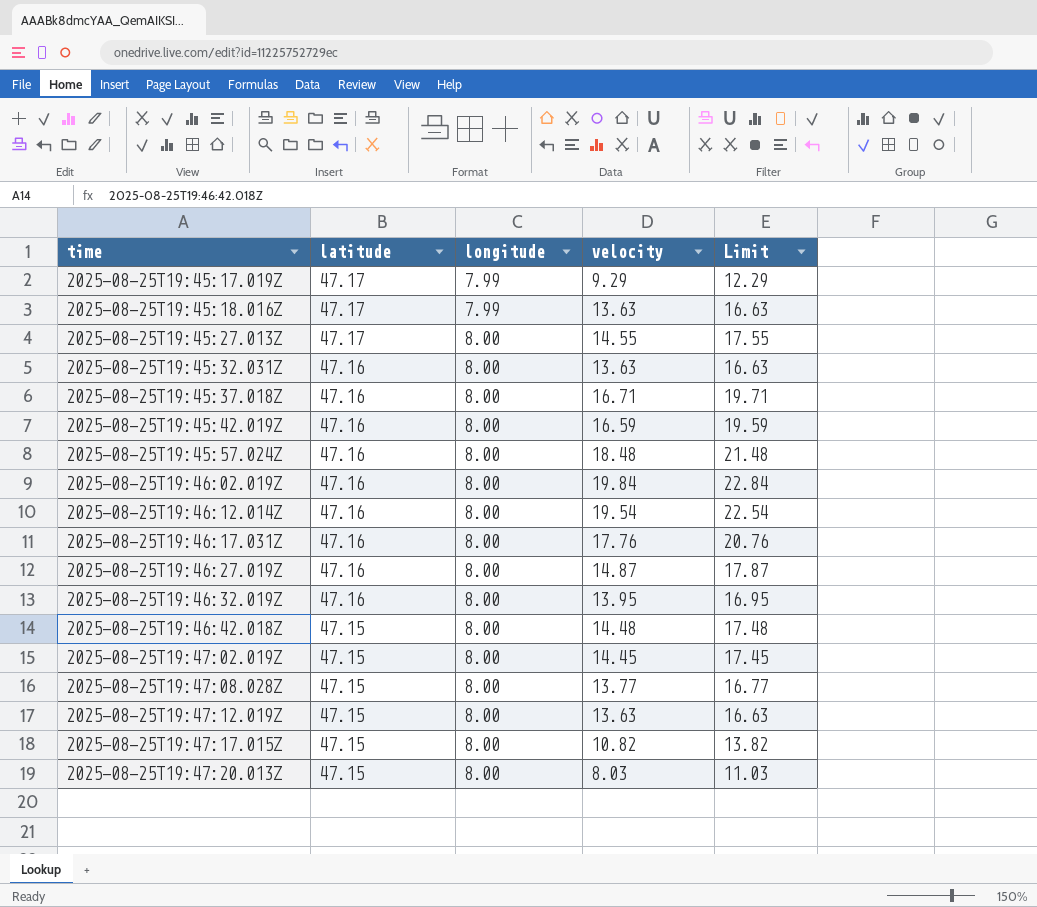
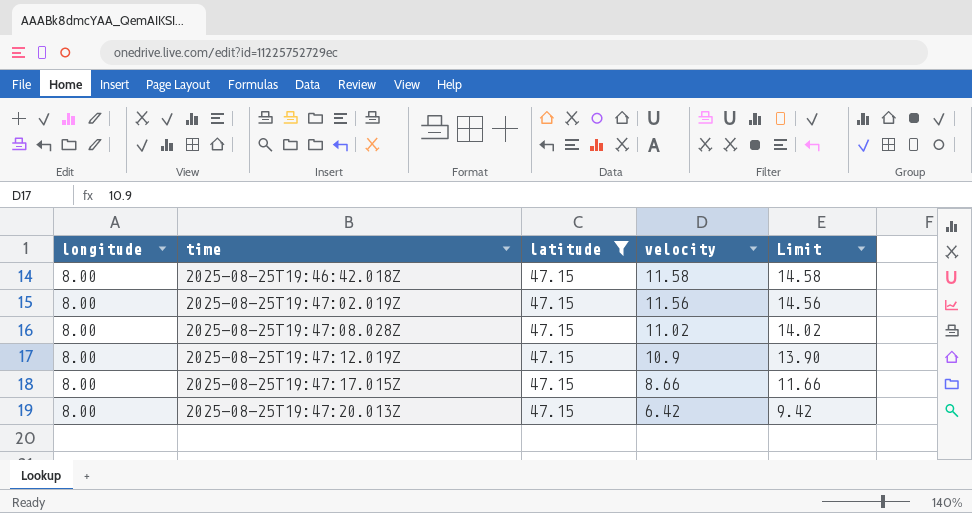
filter: none -> latitude = 47.15
column longitude | position: 3 -> 1
2025-08-25T19:46:42.018Z | velocity: 14.48 -> 11.58
2025-08-25T19:46:42.018Z | Limit: 17.48 -> 14.58
2025-08-25T19:47:02.019Z | velocity: 14.45 -> 11.56
2025-08-25T19:47:02.019Z | Limit: 17.45 -> 14.56
2025-08-25T19:47:08.028Z | velocity: 13.77 -> 11.02
2025-08-25T19:47:08.028Z | Limit: 16.77 -> 14.02
2025-08-25T19:47:12.019Z | velocity: 13.63 -> 10.9
2025-08-25T19:47:12.019Z | Limit: 16.63 -> 13.90
2025-08-25T19:47:17.015Z | velocity: 10.82 -> 8.66
2025-08-25T19:47:17.015Z | Limit: 13.82 -> 11.66
2025-08-25T19:47:20.013Z | velocity: 8.03 -> 6.42
2025-08-25T19:47:20.013Z | Limit: 11.03 -> 9.42

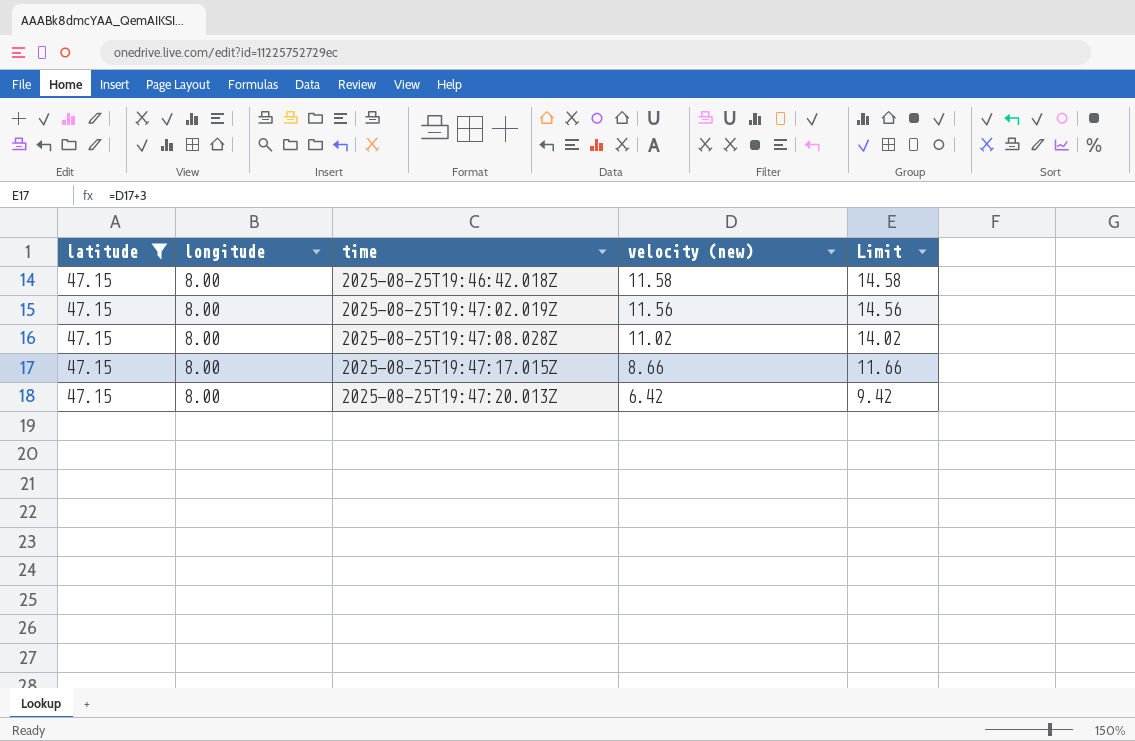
column latitude | position: 3 -> 1
column name: velocity -> velocity (new)
row 2025-08-25T19:47:12.019Z: 8.00 | 47.15 | 10.9 | 13.90 -> none

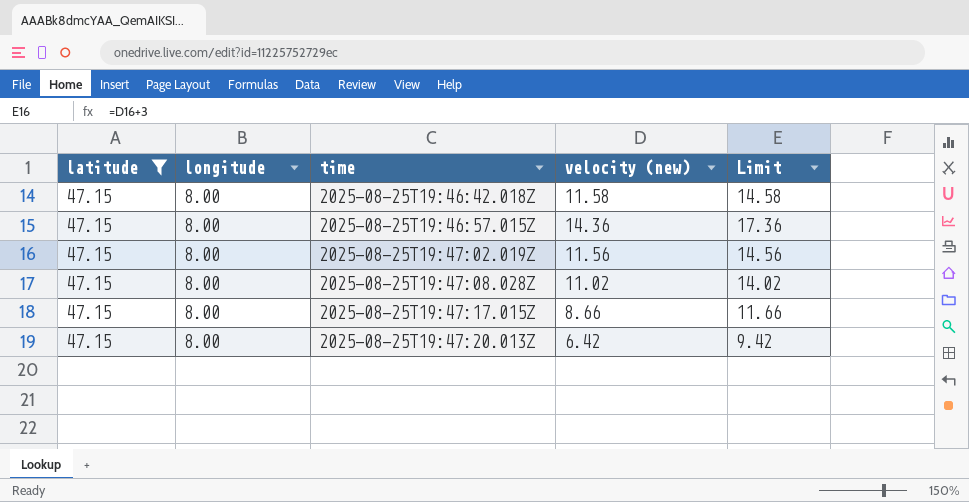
row 2025-08-25T19:46:57.015Z: none -> 47.15 | 8.00 | 14.36 | 17.36

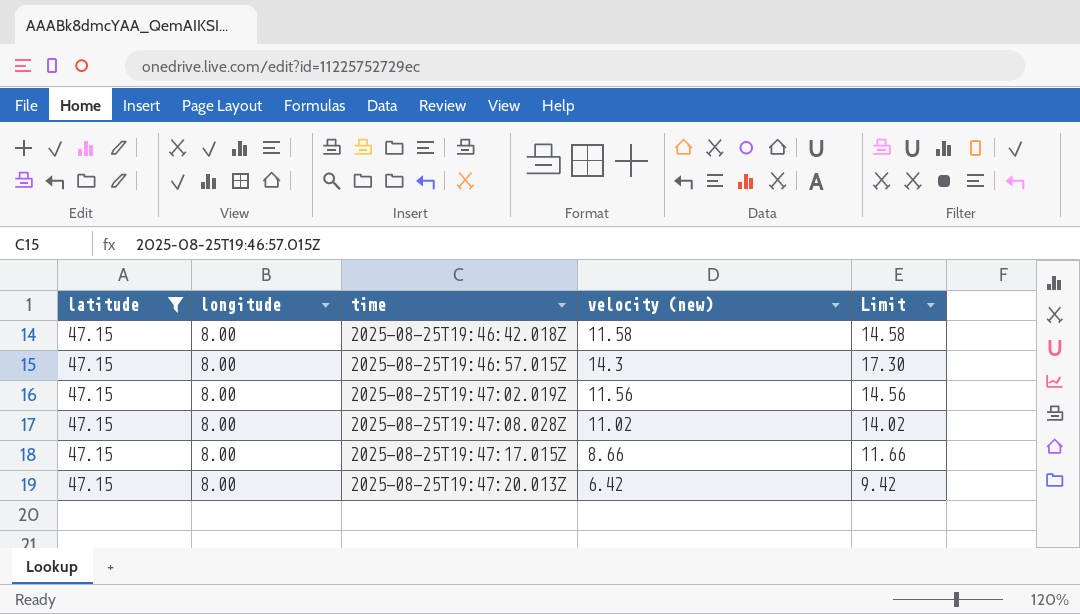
2025-08-25T19:46:57.015Z | velocity (new): 14.36 -> 14.3
2025-08-25T19:46:57.015Z | Limit: 17.36 -> 17.30

